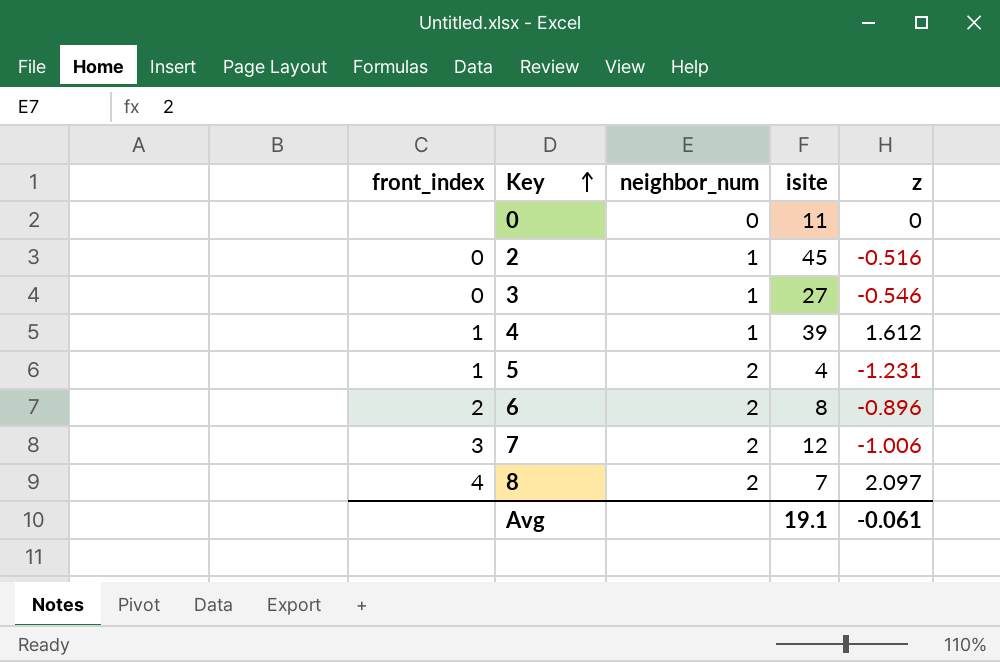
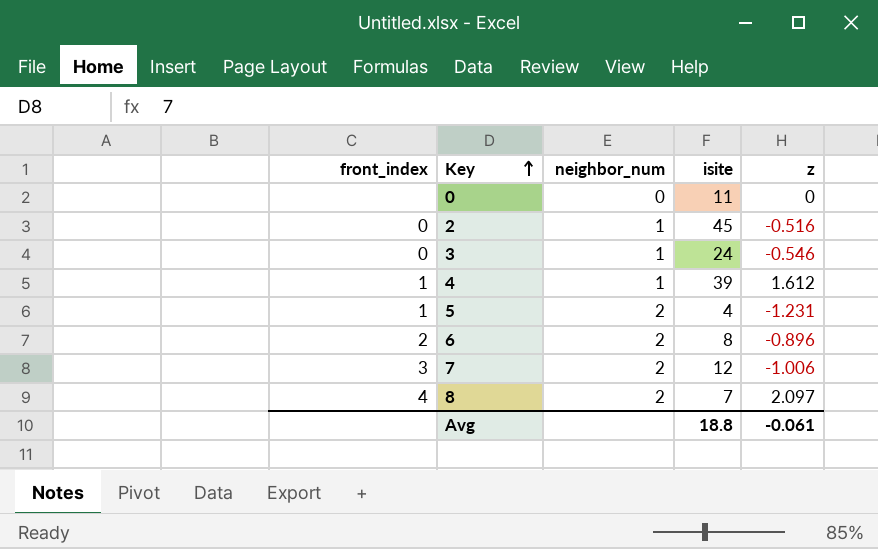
3 | isite: 27 -> 24
Avg | isite: 19.1 -> 18.8

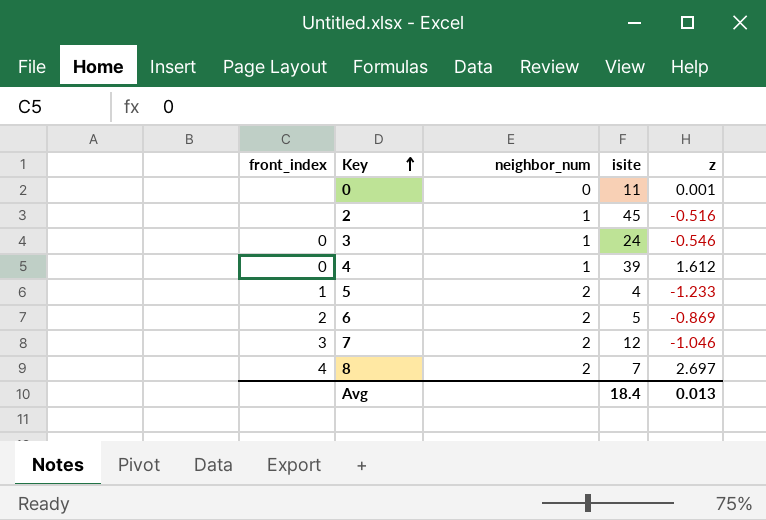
0 | z: 0 -> 0.001
2 | front_index: 0 -> none
4 | front_index: 1 -> 0
5 | z: -1.231 -> -1.233
6 | isite: 8 -> 5
6 | z: -0.896 -> -0.869
7 | z: -1.006 -> -1.046
8 | z: 2.097 -> 2.697
Avg | isite: 18.8 -> 18.4
Avg | z: -0.061 -> 0.013

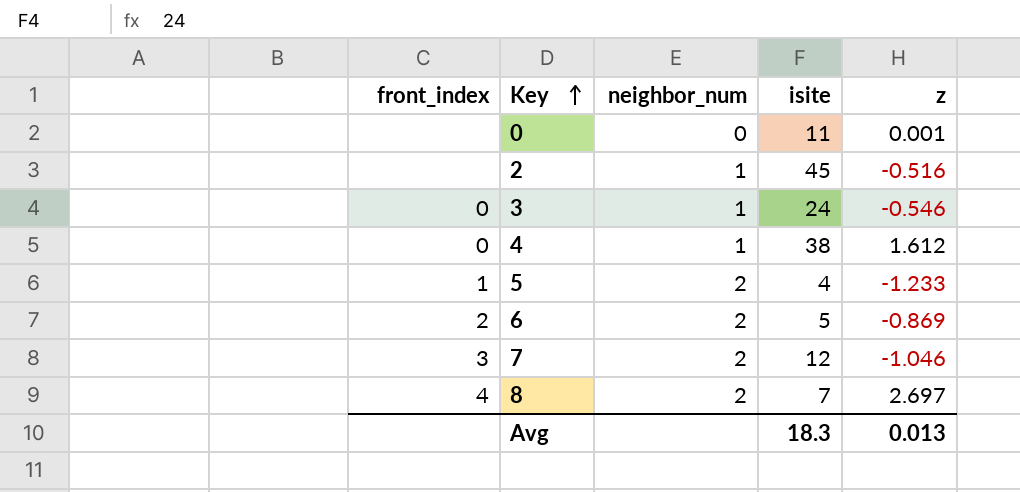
4 | isite: 39 -> 38
Avg | isite: 18.4 -> 18.3

